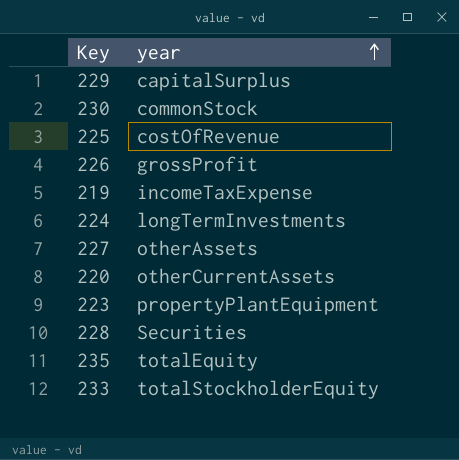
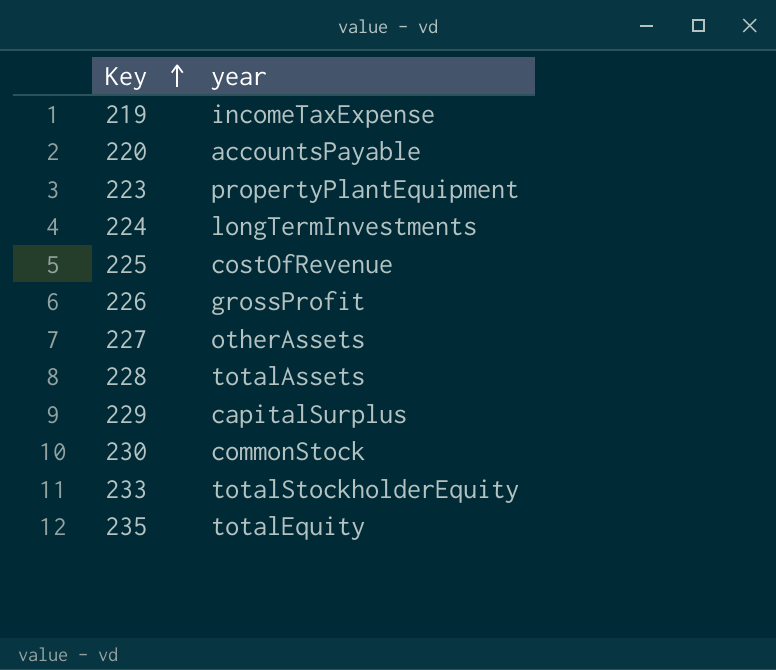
row order: year ascending -> Key ascending
220 | year: otherCurrentAssets -> accountsPayable
228 | year: Securities -> totalAssets

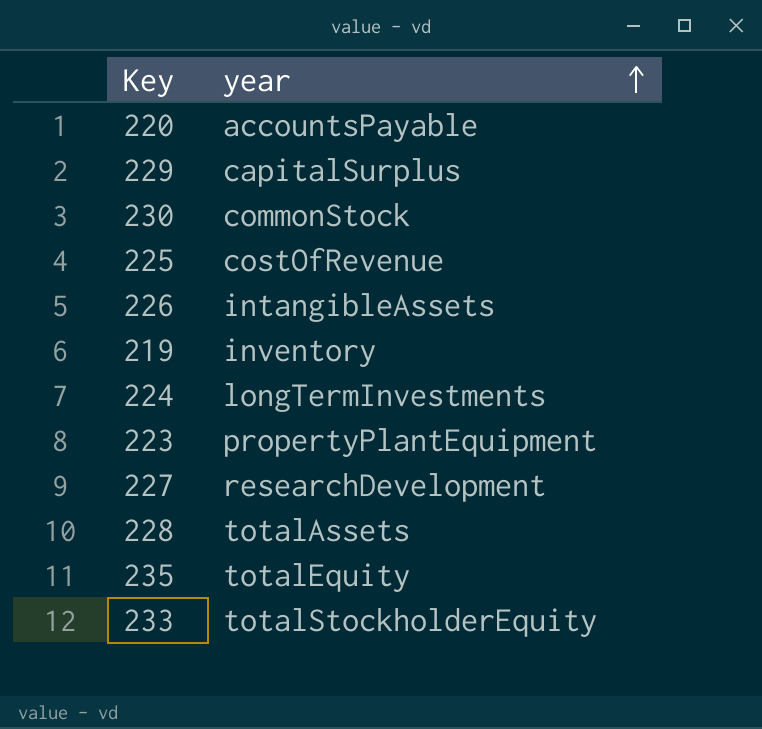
row order: Key ascending -> year ascending
226 | year: grossProfit -> intangibleAssets
219 | year: incomeTaxExpense -> inventory
227 | year: otherAssets -> researchDevelopment

